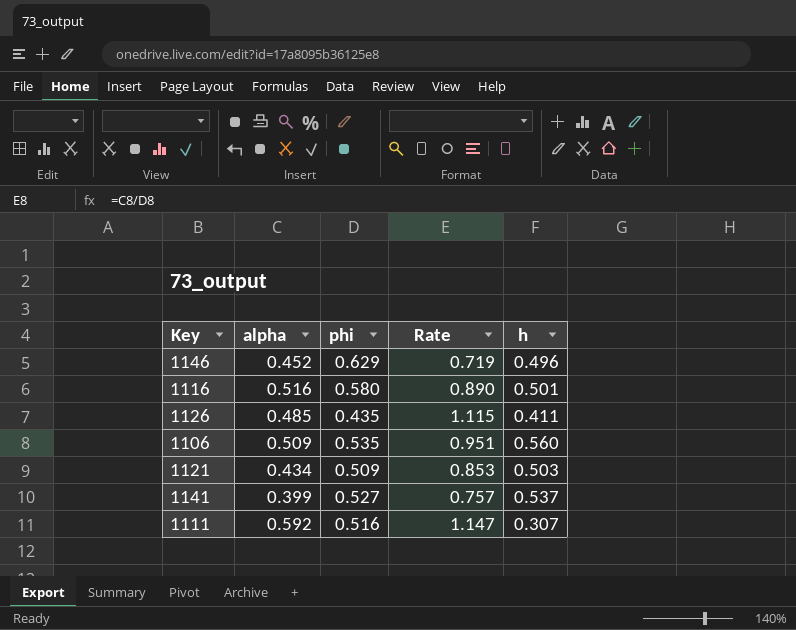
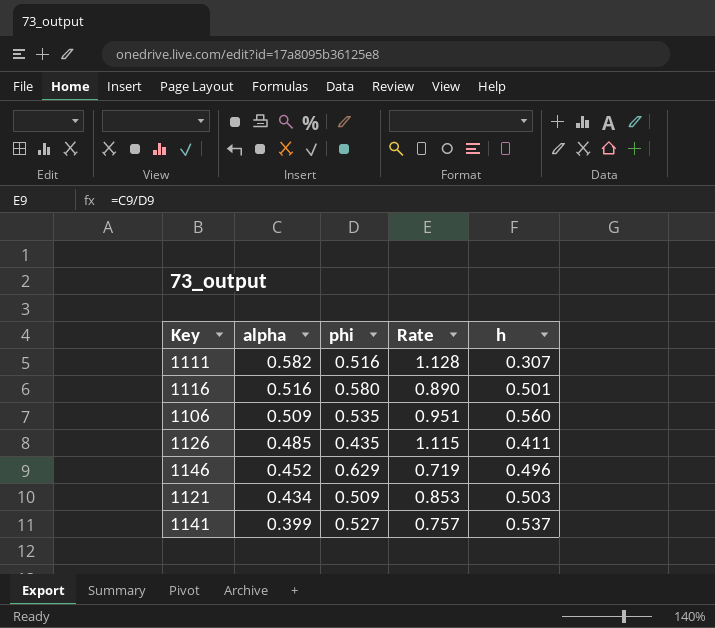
row order: none -> alpha descending
1111 | alpha: 0.592 -> 0.582
1111 | Rate: 1.147 -> 1.128

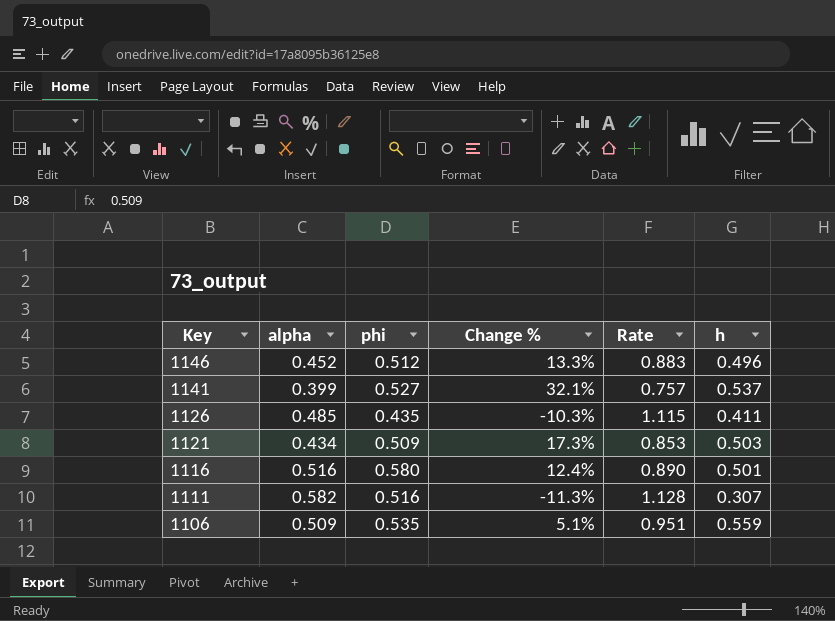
row order: alpha descending -> Key descending
column Change % | formula: none -> ([phi] - [alpha]) / [alpha]
1146 | phi: 0.629 -> 0.512
1146 | Rate: 0.719 -> 0.883
1106 | h: 0.560 -> 0.559

